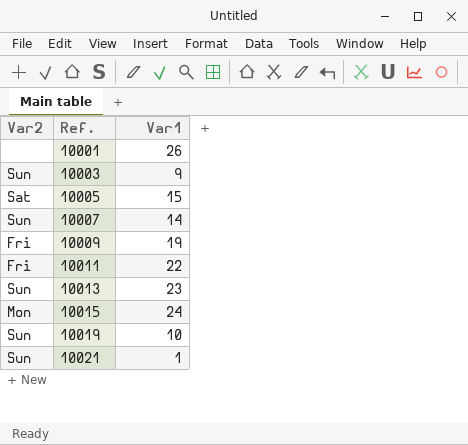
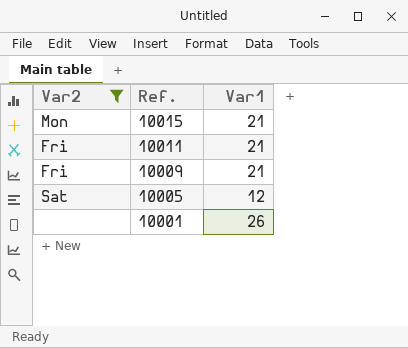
filter: none -> Var2 != Sun
row order: Ref. ascending -> Ref. descending
10015 | Var1: 24 -> 21
10011 | Var1: 22 -> 21
10009 | Var1: 19 -> 21
10005 | Var1: 15 -> 12

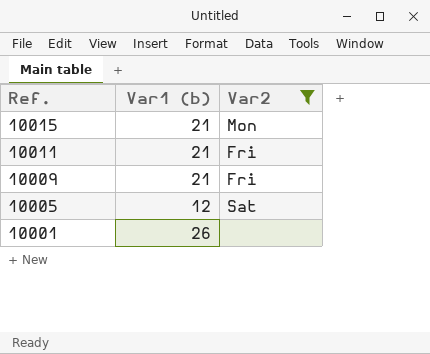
column name: Var1 -> Var1 (b)
column Var2 | position: 1 -> 3

